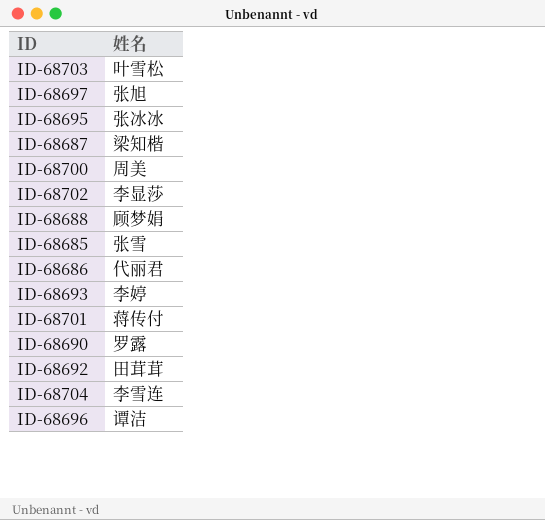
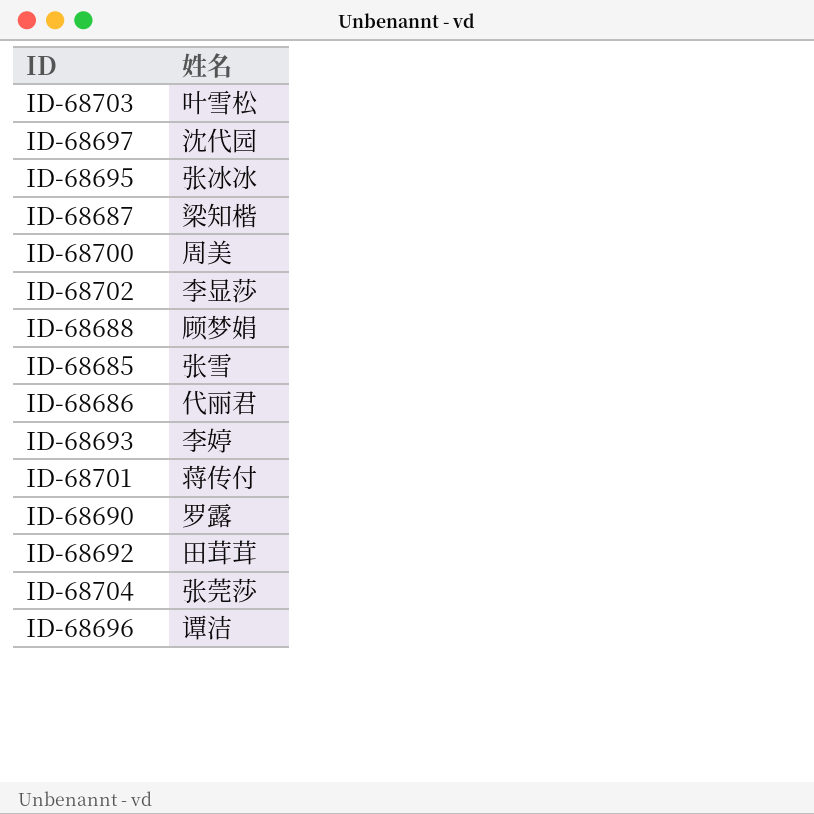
ID-68697 | 姓名: 张旭 -> 沈代园
ID-68704 | 姓名: 李雪连 -> 张莞莎

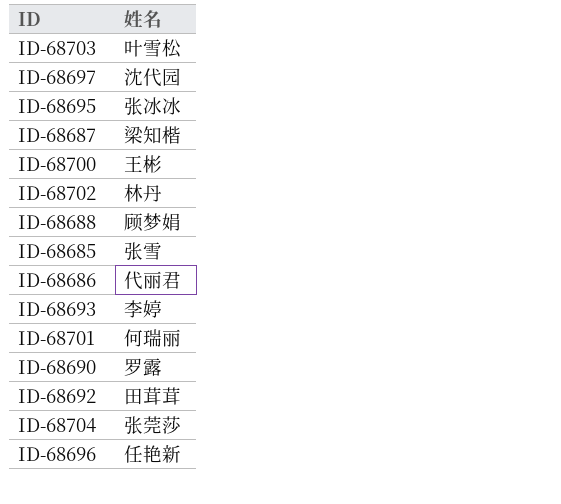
ID-68700 | 姓名: 周美 -> 王彬
ID-68702 | 姓名: 李显莎 -> 林丹
ID-68701 | 姓名: 蒋传付 -> 何瑞丽
ID-68696 | 姓名: 谭洁 -> 任艳新

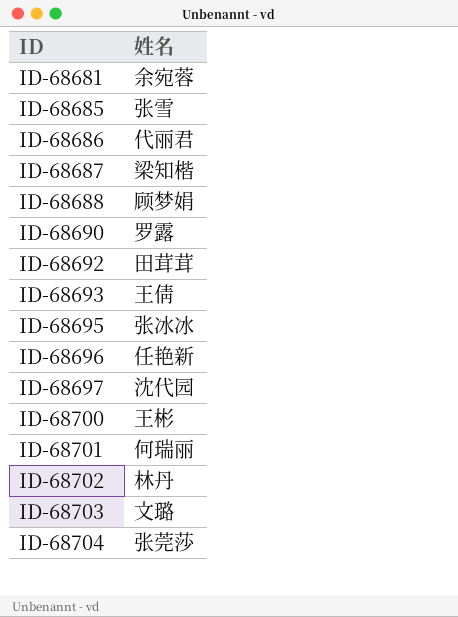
row order: none -> ID ascending
row ID-68681: none -> 余宛蓉
ID-68693 | 姓名: 李婷 -> 王倩
ID-68703 | 姓名: 叶雪松 -> 文璐

